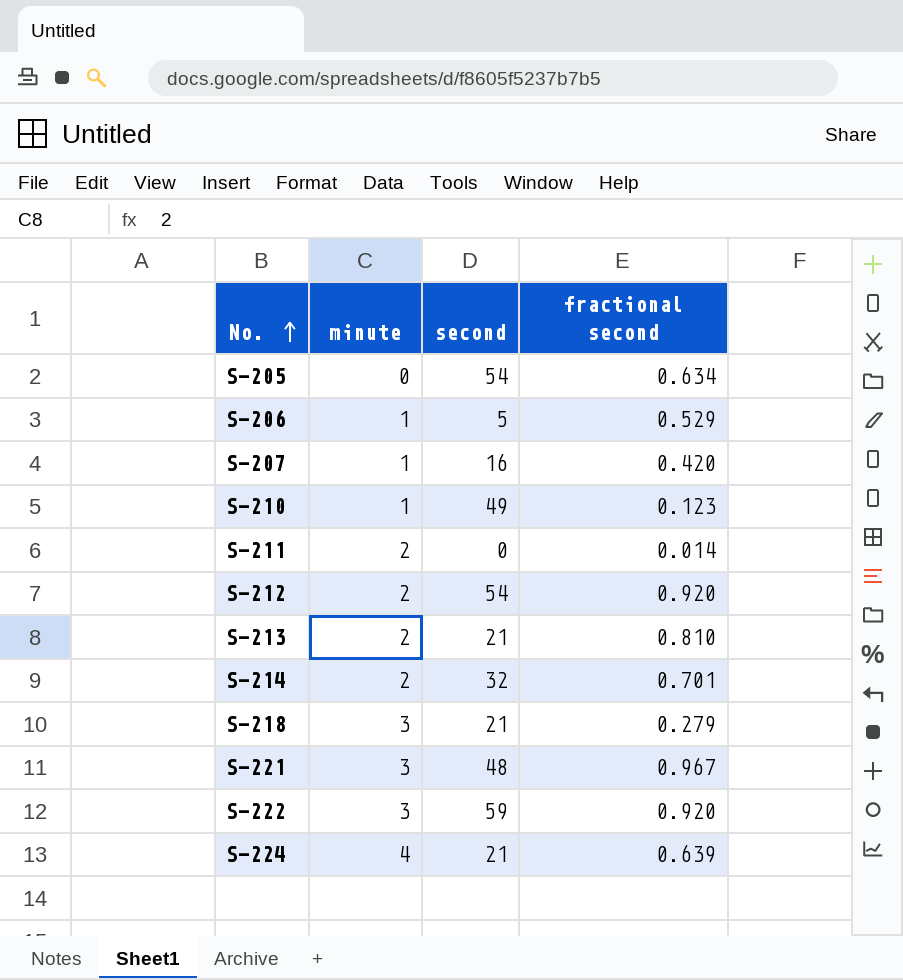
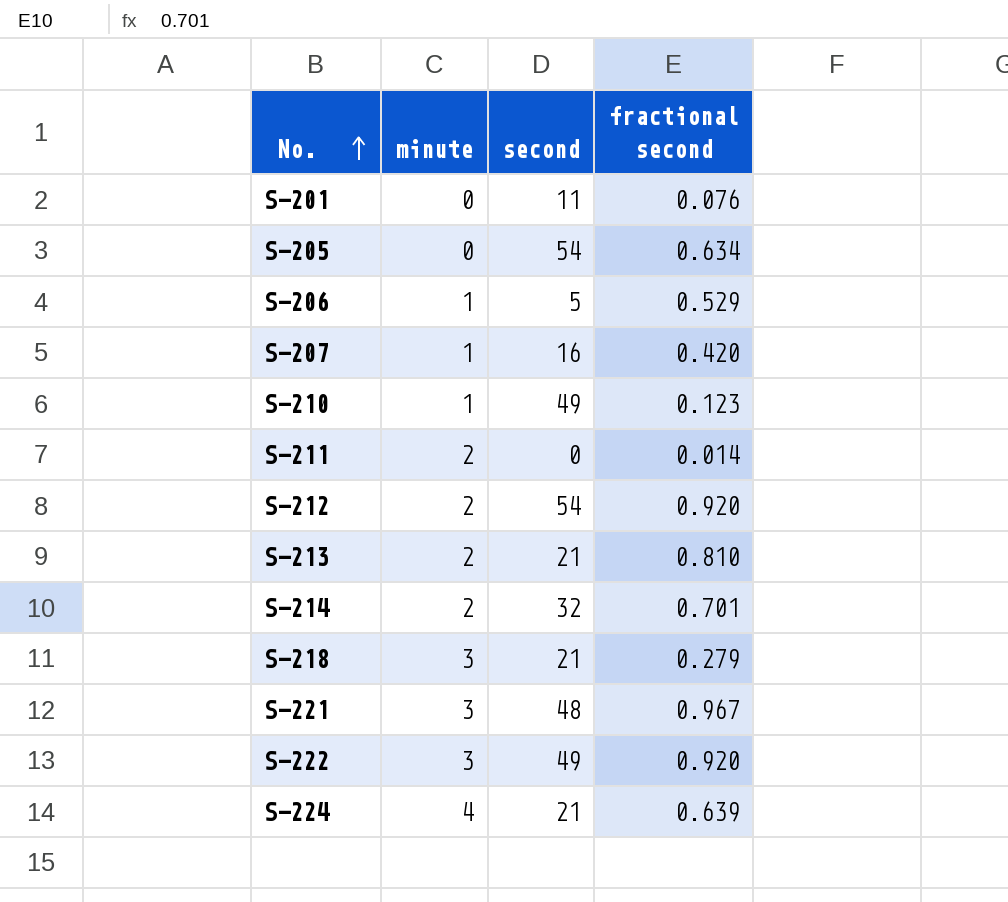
row S-201: none -> 0 | 11 | 0.076
S-222 | second: 59 -> 49

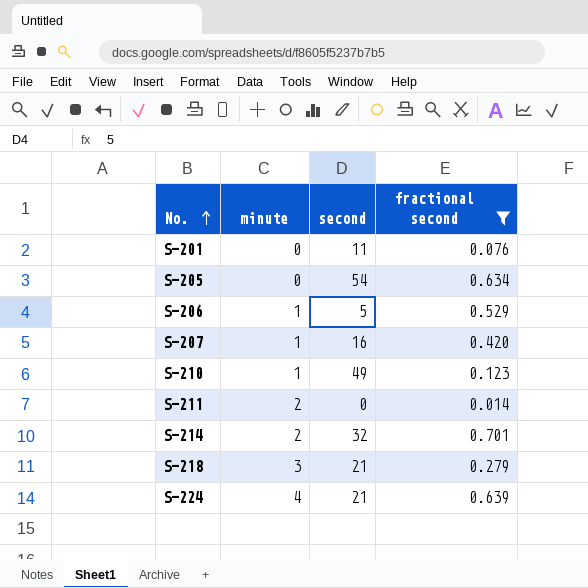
filter: none -> fractional second <= 0.701

